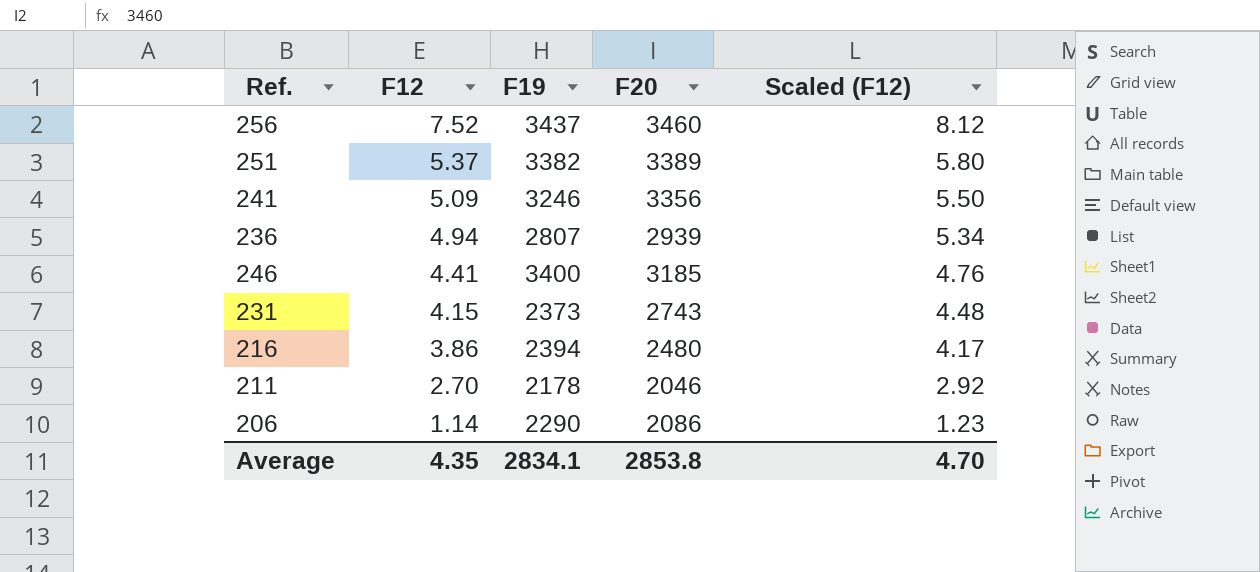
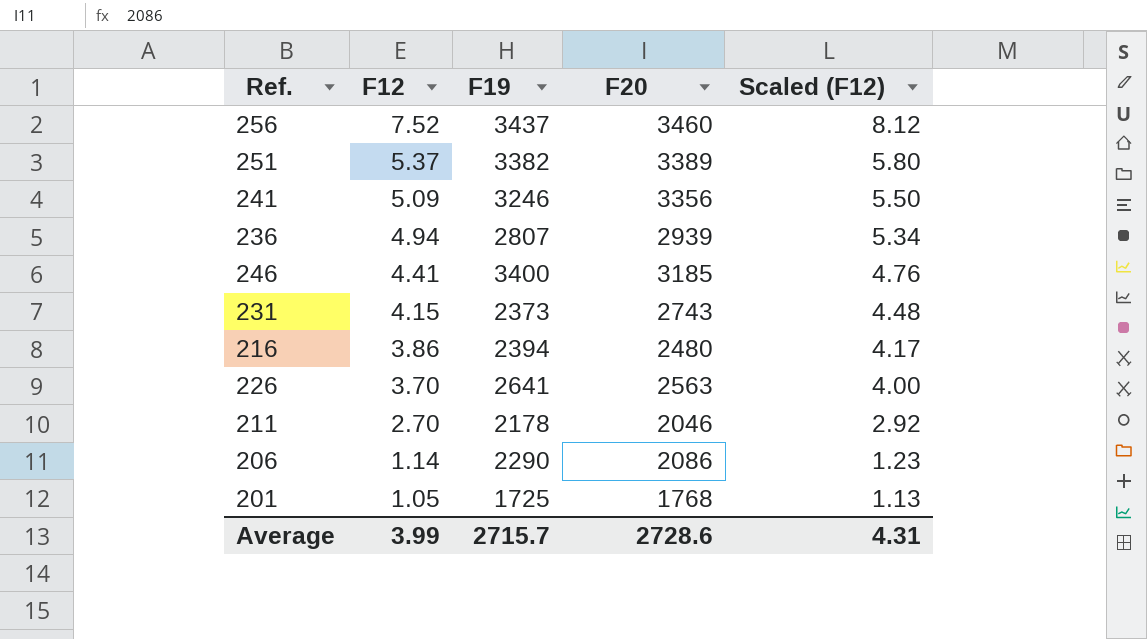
row 226: none -> 3.70 | 2641 | 2563 | 4.00
row 201: none -> 1.05 | 1725 | 1768 | 1.13
Average | F12: 4.35 -> 3.99
Average | F19: 2834.1 -> 2715.7
Average | F20: 2853.8 -> 2728.6
Average | Scaled (F12): 4.70 -> 4.31

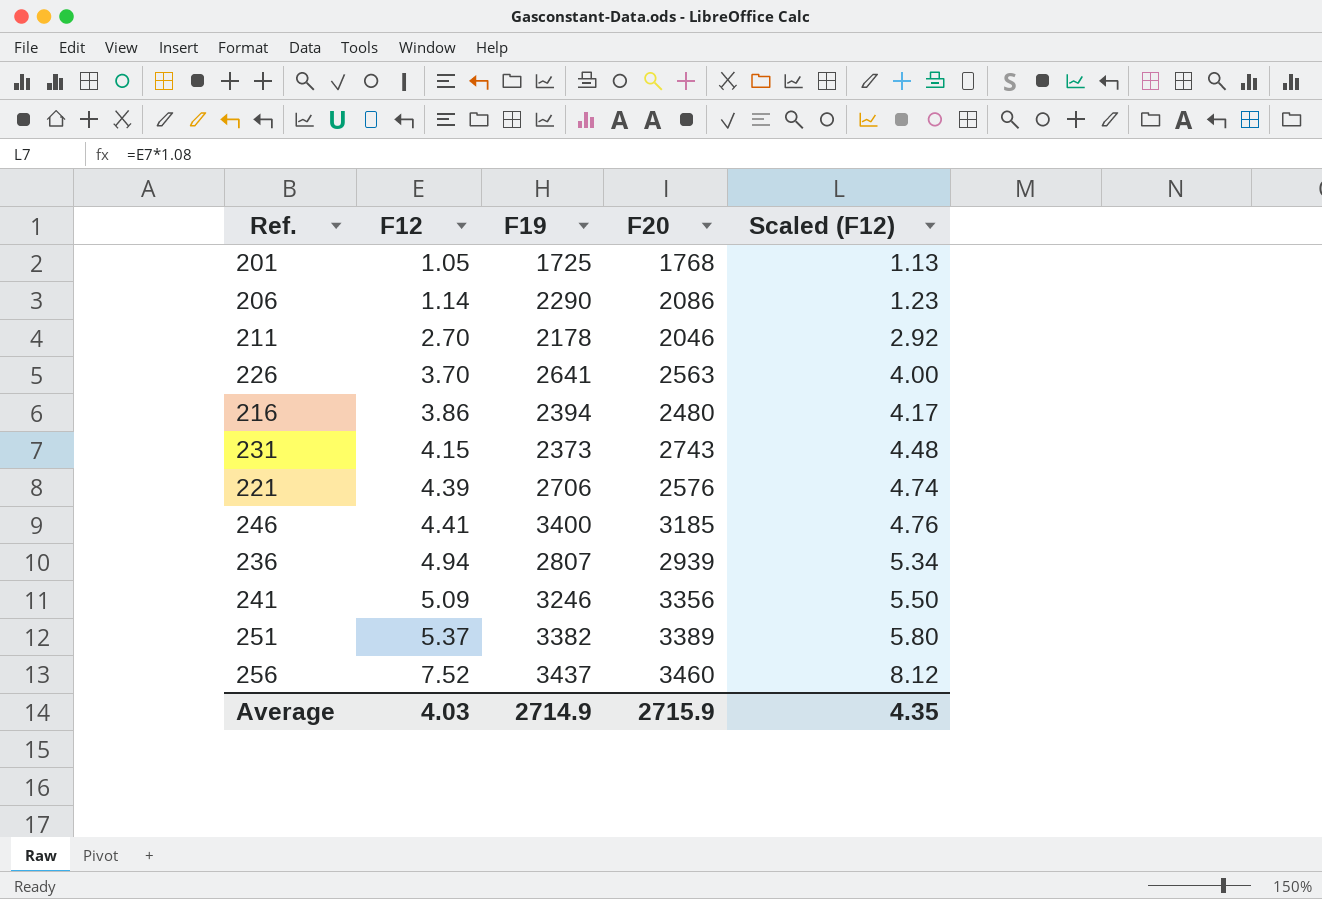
row order: F12 descending -> F12 ascending
row 221: none -> 4.39 | 2706 | 2576 | 4.74
Average | F12: 3.99 -> 4.03
Average | F19: 2715.7 -> 2714.9
Average | F20: 2728.6 -> 2715.9
Average | Scaled (F12): 4.31 -> 4.35

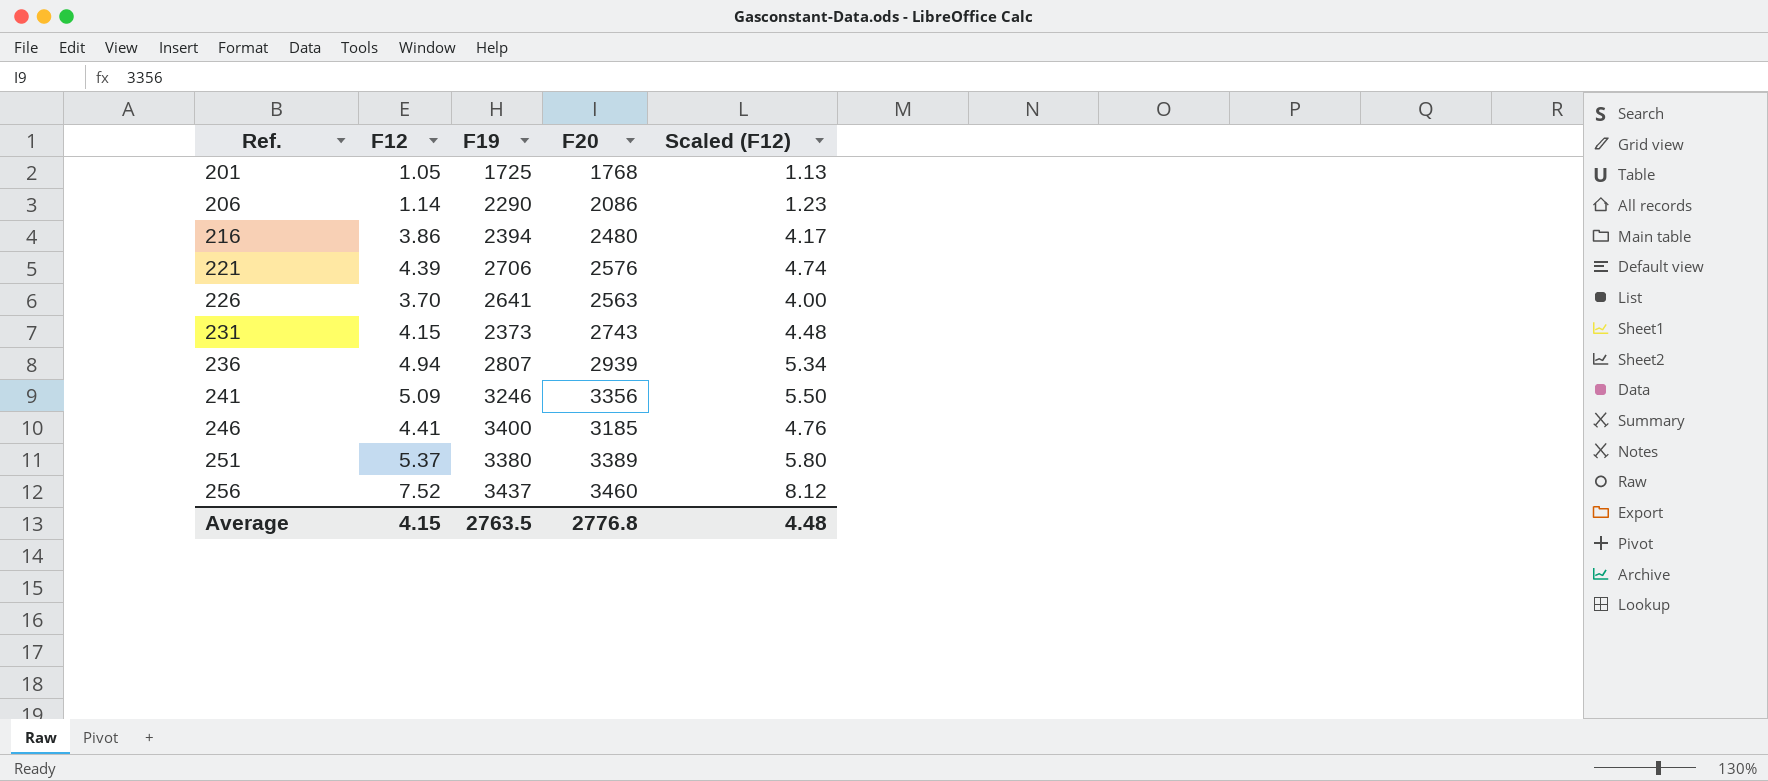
row order: F12 ascending -> Ref. ascending
row 211: 2.70 | 2178 | 2046 | 2.92 -> none
251 | F19: 3382 -> 3380
Average | F12: 4.03 -> 4.15
Average | F19: 2714.9 -> 2763.5
Average | F20: 2715.9 -> 2776.8
Average | Scaled (F12): 4.35 -> 4.48

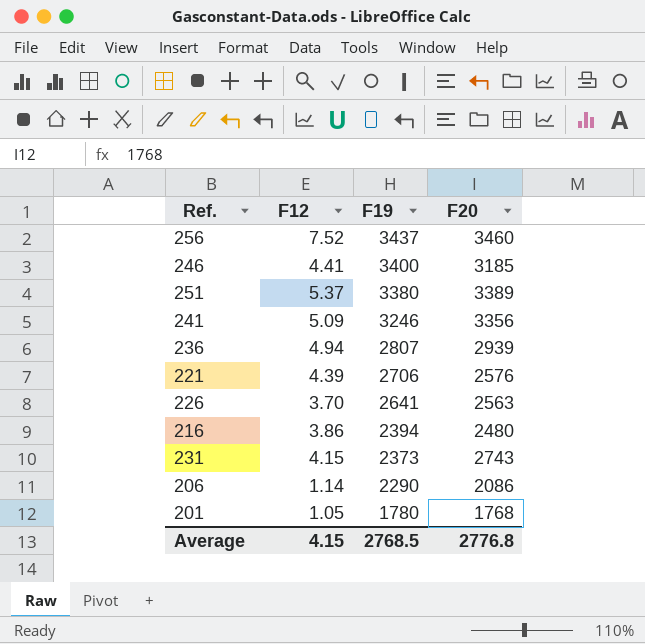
row order: Ref. ascending -> F19 descending
column Scaled (F12) | formula: [F12] * 1.08 -> none
201 | F19: 1725 -> 1780
Average | F19: 2763.5 -> 2768.5

